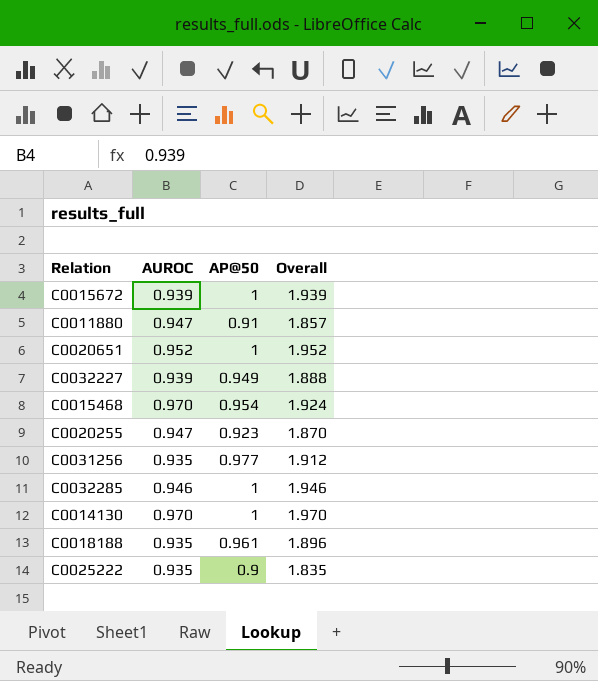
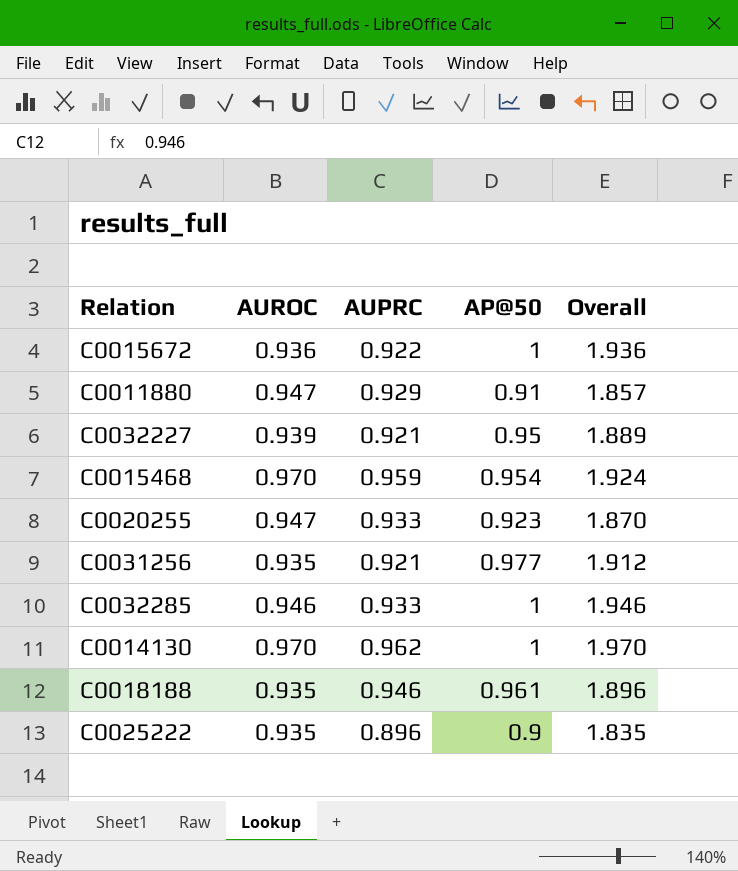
column AUPRC | position: none -> 3
row C0020651: 0.952 | 1 | 1.952 -> none
C0015672 | AUROC: 0.939 -> 0.936
C0015672 | Overall: 1.939 -> 1.936
C0032227 | AP@50: 0.949 -> 0.95
C0032227 | Overall: 1.888 -> 1.889

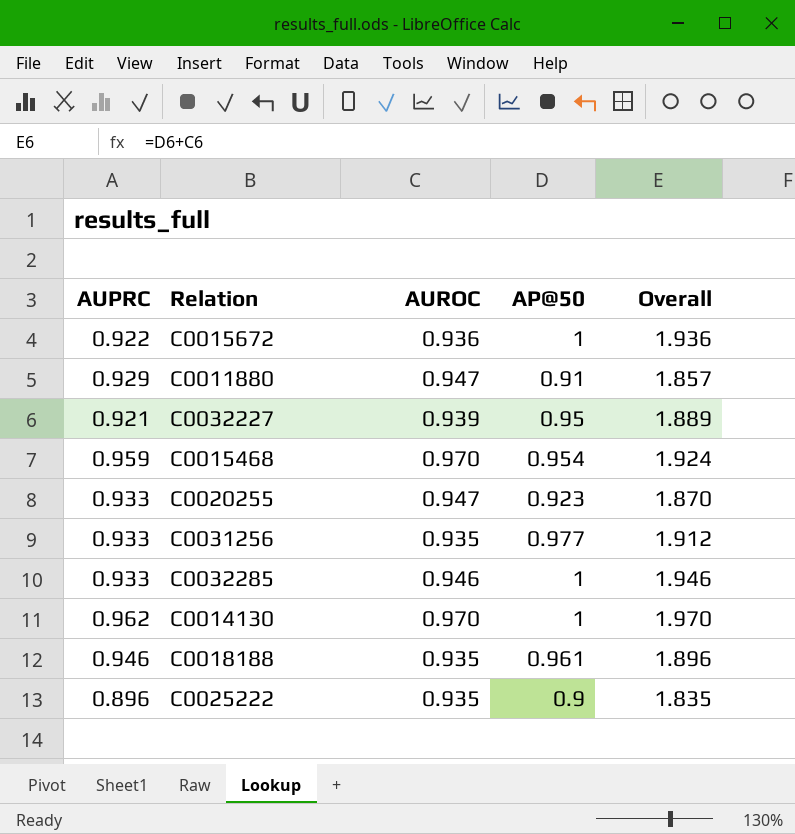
column AUPRC | position: 3 -> 1
C0031256 | AUPRC: 0.921 -> 0.933

